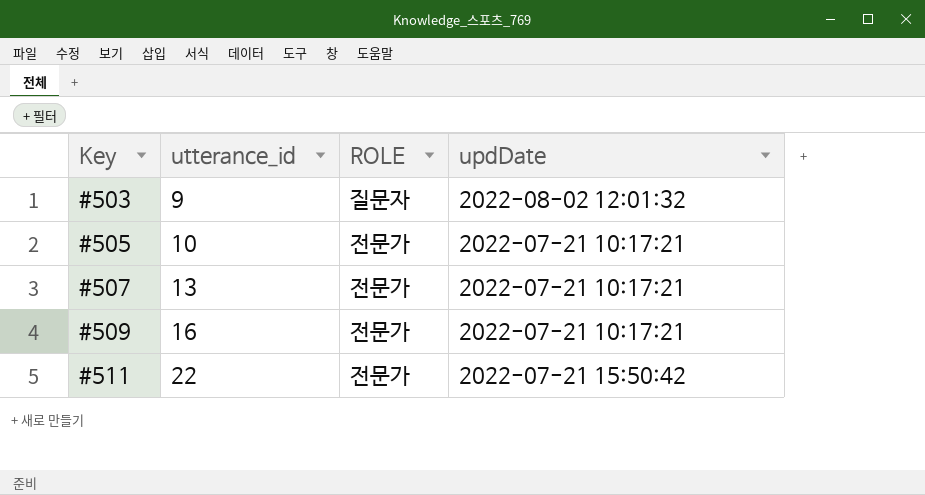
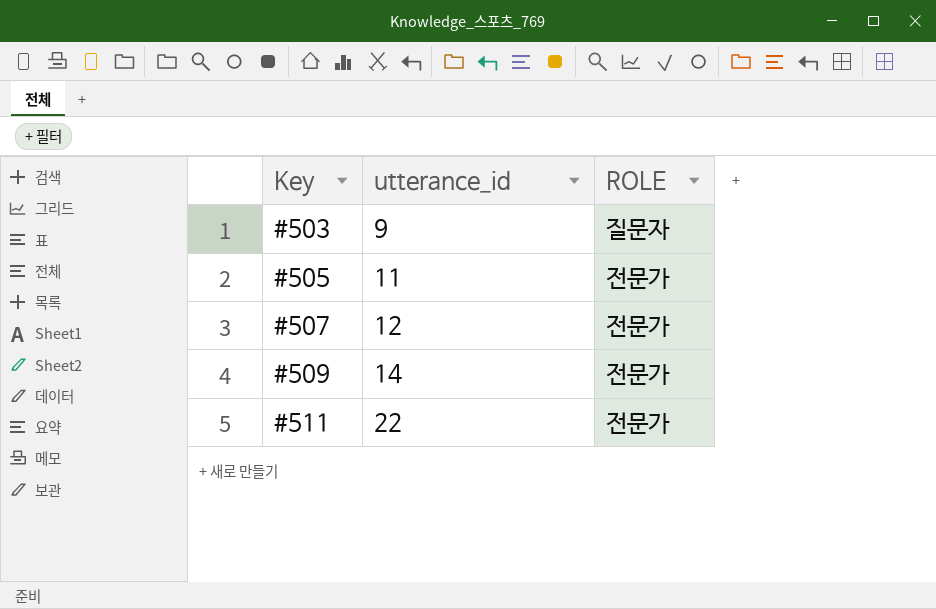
column updDate | position: 4 -> none
#505 | utterance_id: 10 -> 11
#507 | utterance_id: 13 -> 12
#509 | utterance_id: 16 -> 14

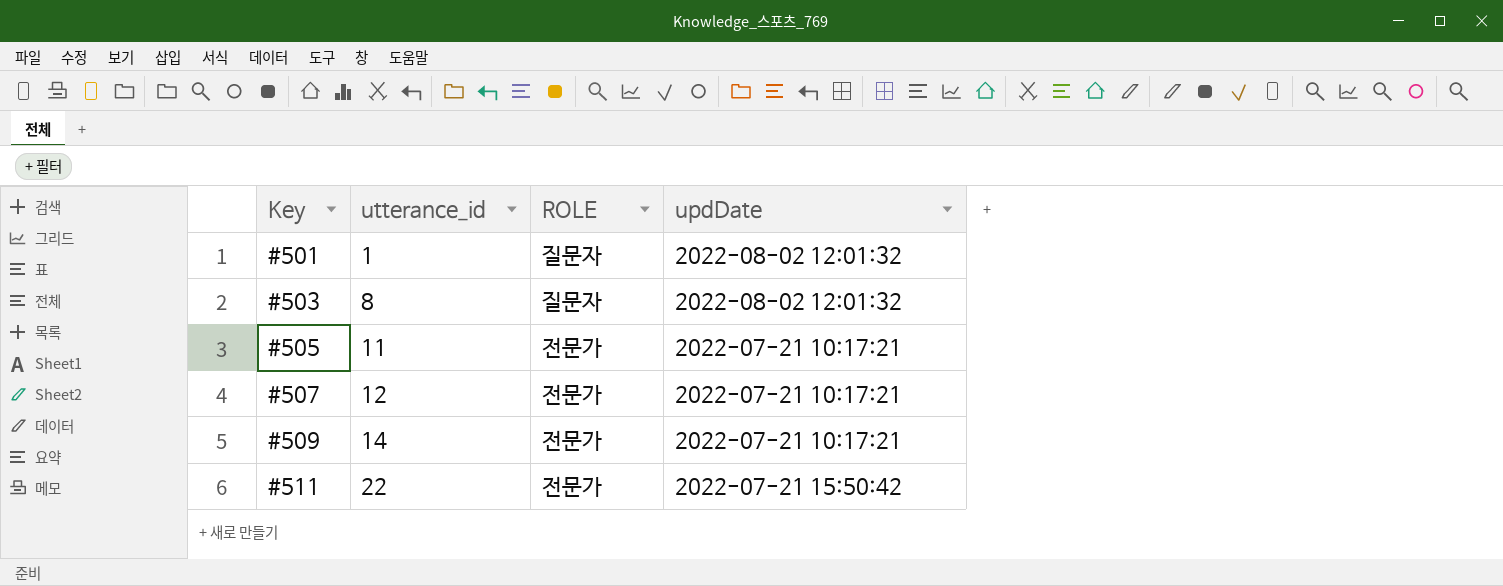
column updDate | position: none -> 4
row #501: none -> 1 | 질문자 | 2022-08-02 12:01:32
#503 | utterance_id: 9 -> 8

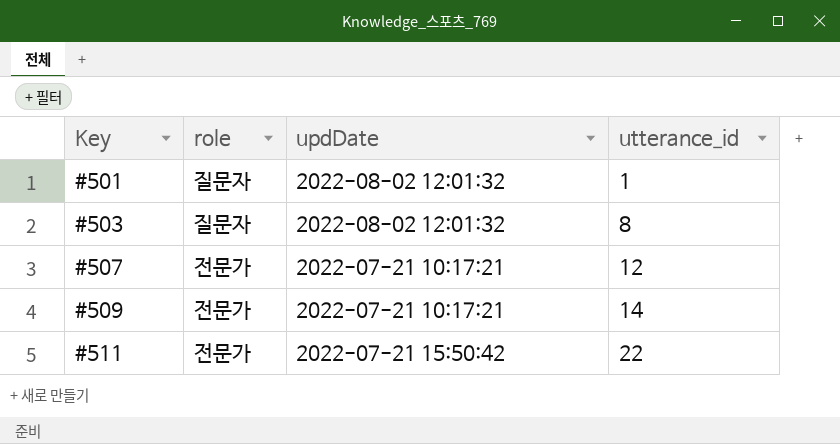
column name: ROLE -> role
column utterance_id | position: 2 -> 4
row #505: 11 | 전문가 | 2022-07-21 10:17:21 -> none

